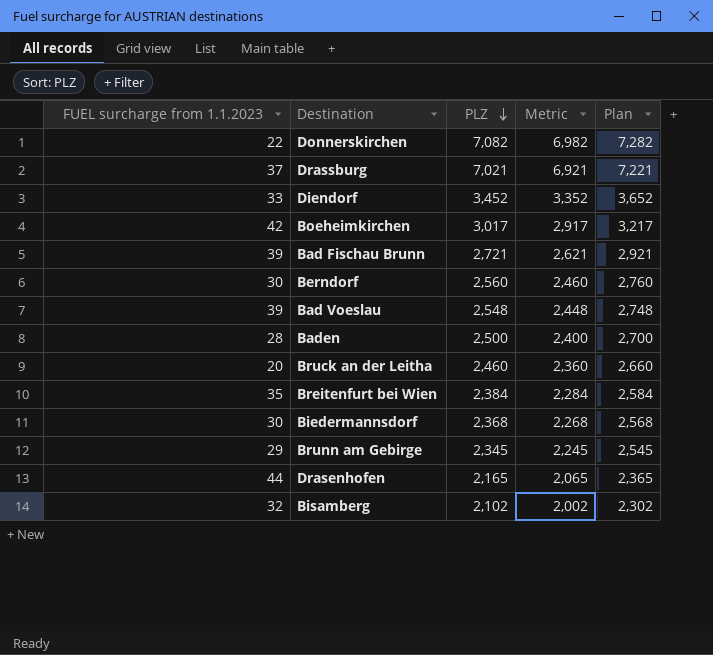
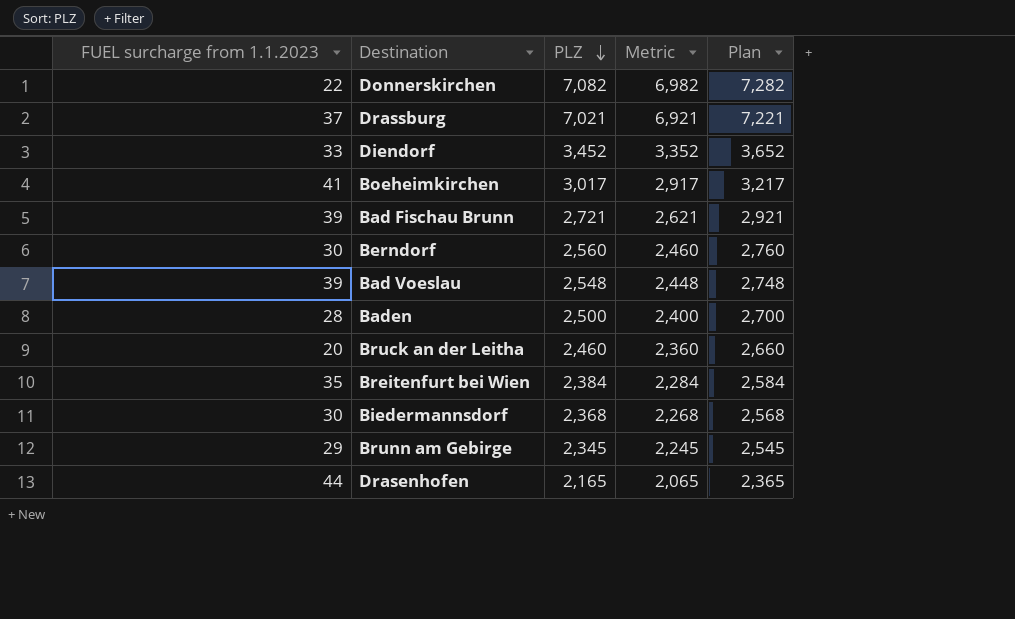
row Bisamberg: 32 | 2,102 | 2,002 | 2,302 -> none
Boeheimkirchen | FUEL surcharge from 1.1.2023: 42 -> 41

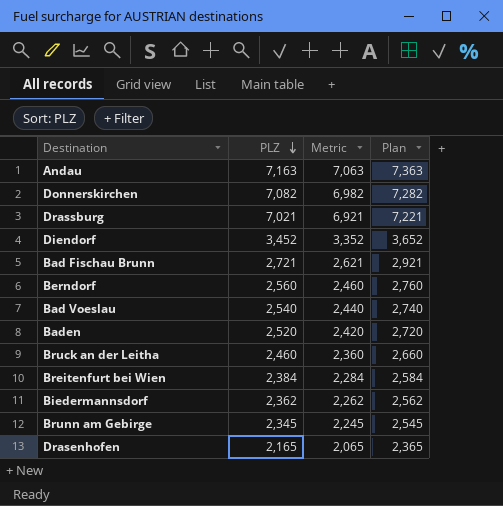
column FUEL surcharge from 1.1.2023 | position: 1 -> none
row Boeheimkirchen: 41 | 3,017 | 2,917 | 3,217 -> none
row Andau: none -> 7,163 | 7,063 | 7,363
Bad Voeslau | PLZ: 2,548 -> 2,540
Bad Voeslau | Metric: 2,448 -> 2,440
Bad Voeslau | Plan: 2,748 -> 2,740
Baden | PLZ: 2,500 -> 2,520
Baden | Metric: 2,400 -> 2,420
Baden | Plan: 2,700 -> 2,720
Biedermannsdorf | PLZ: 2,368 -> 2,362
Biedermannsdorf | Metric: 2,268 -> 2,262
Biedermannsdorf | Plan: 2,568 -> 2,562

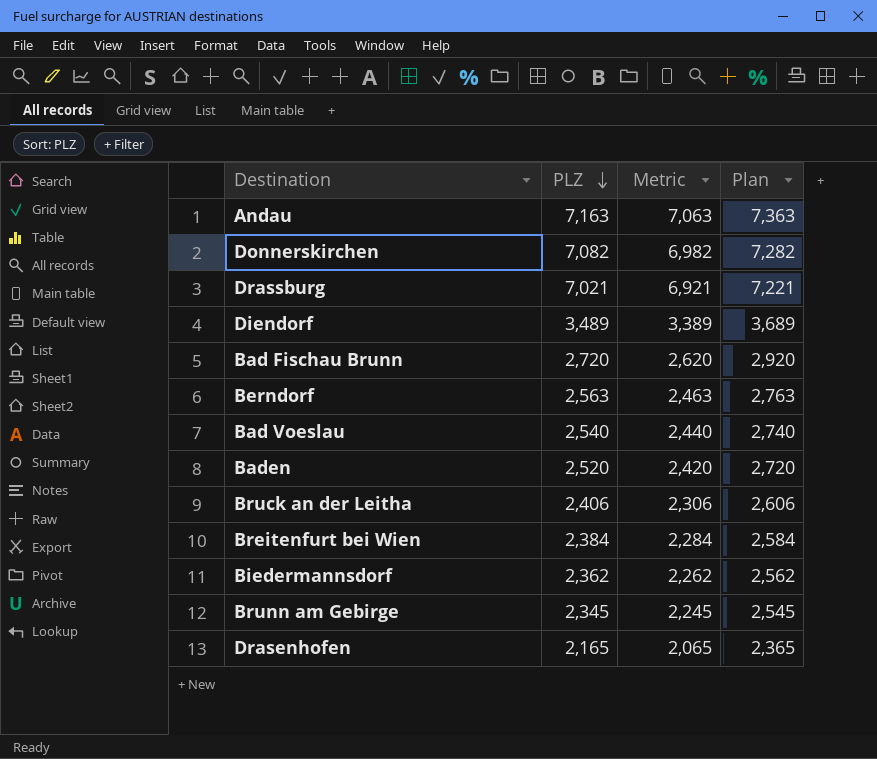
Diendorf | PLZ: 3,452 -> 3,489
Diendorf | Metric: 3,352 -> 3,389
Diendorf | Plan: 3,652 -> 3,689
Bad Fischau Brunn | PLZ: 2,721 -> 2,720
Bad Fischau Brunn | Metric: 2,621 -> 2,620
Bad Fischau Brunn | Plan: 2,921 -> 2,920
Berndorf | PLZ: 2,560 -> 2,563
Berndorf | Metric: 2,460 -> 2,463
Berndorf | Plan: 2,760 -> 2,763
Bruck an der Leitha | PLZ: 2,460 -> 2,406
Bruck an der Leitha | Metric: 2,360 -> 2,306
Bruck an der Leitha | Plan: 2,660 -> 2,606

